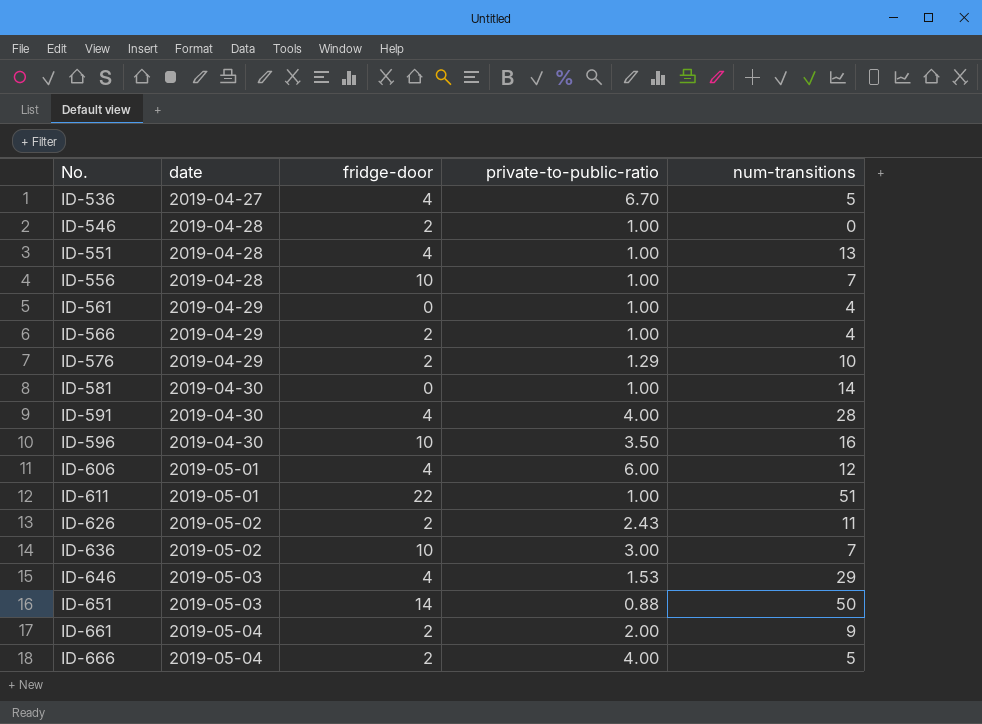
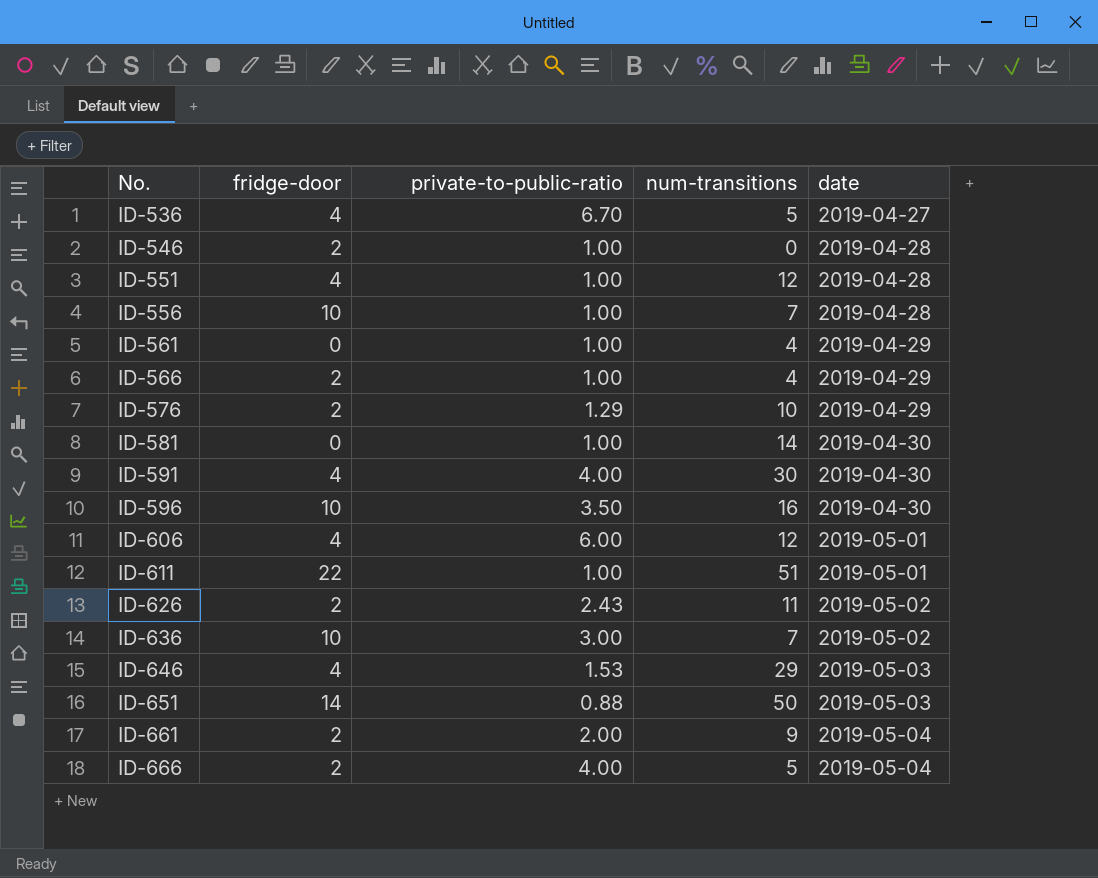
column date | position: 2 -> 5
ID-551 | num-transitions: 13 -> 12
ID-591 | num-transitions: 28 -> 30

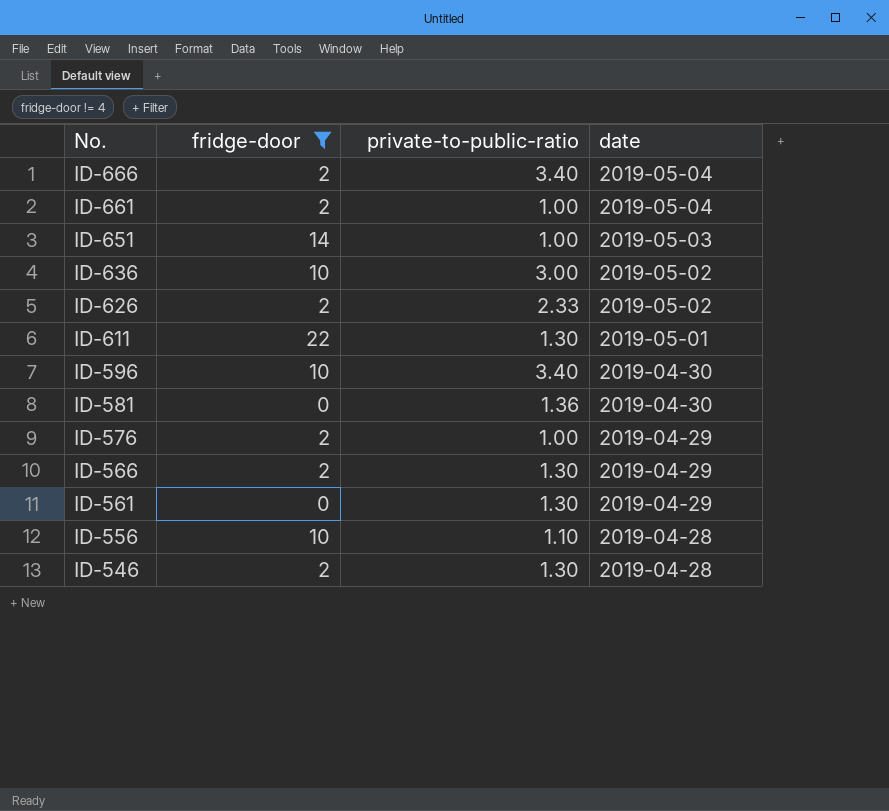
filter: none -> fridge-door != 4
row order: No. ascending -> No. descending
column num-transitions | position: 4 -> none
ID-666 | private-to-public-ratio: 4.00 -> 3.40
ID-661 | private-to-public-ratio: 2.00 -> 1.00
ID-651 | private-to-public-ratio: 0.88 -> 1.00
ID-626 | private-to-public-ratio: 2.43 -> 2.33
ID-611 | private-to-public-ratio: 1.00 -> 1.30
ID-596 | private-to-public-ratio: 3.50 -> 3.40
ID-581 | private-to-public-ratio: 1.00 -> 1.36
ID-576 | private-to-public-ratio: 1.29 -> 1.00
ID-566 | private-to-public-ratio: 1.00 -> 1.30
ID-561 | private-to-public-ratio: 1.00 -> 1.30
ID-556 | private-to-public-ratio: 1.00 -> 1.10
ID-546 | private-to-public-ratio: 1.00 -> 1.30

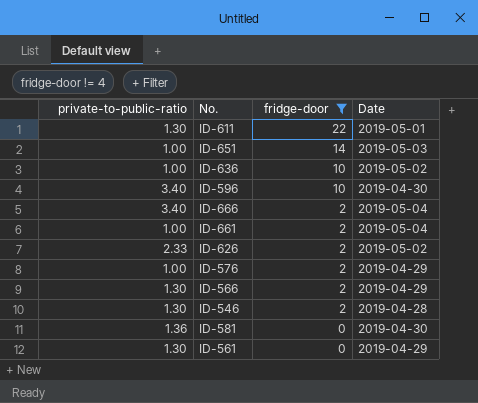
row order: No. descending -> fridge-door descending
column private-to-public-ratio | position: 3 -> 1
column name: date -> Date
row ID-556: 10 | 1.10 | 2019-04-28 -> none
ID-636 | private-to-public-ratio: 3.00 -> 1.00

